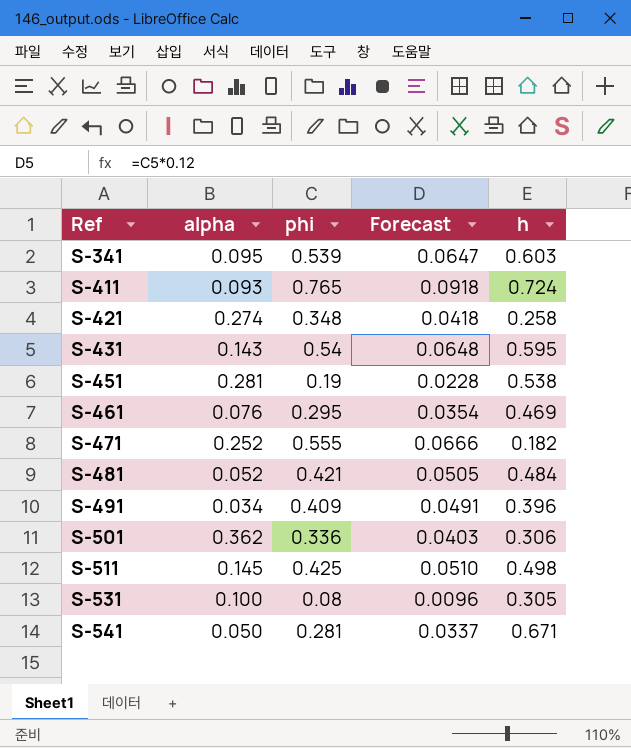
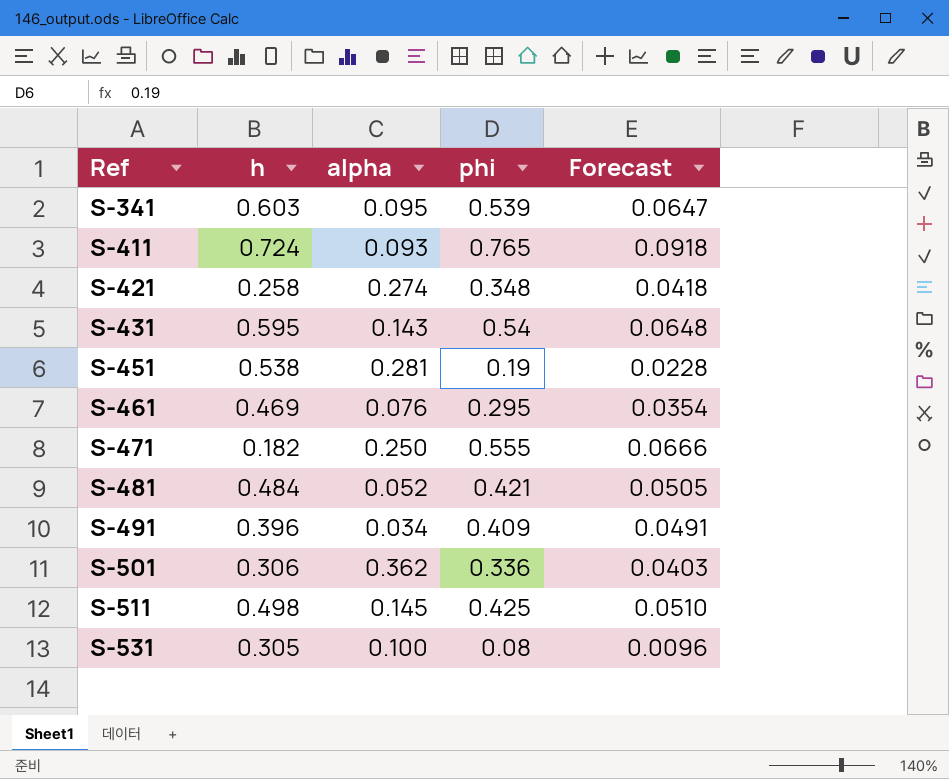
column h | position: 5 -> 2
row S-541: 0.050 | 0.281 | 0.0337 | 0.671 -> none
S-471 | alpha: 0.252 -> 0.250

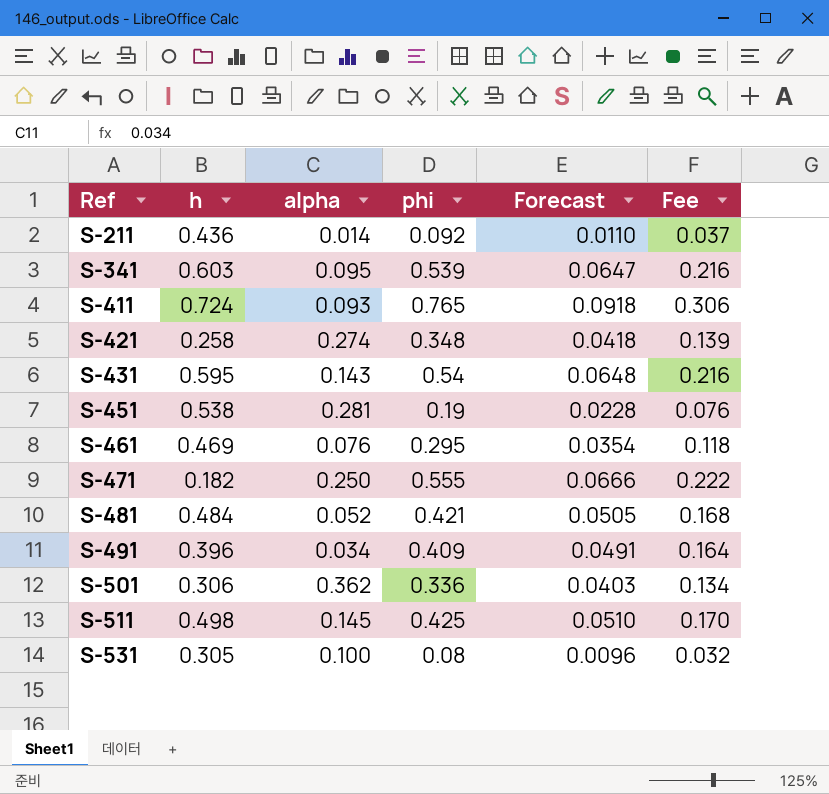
column Fee | formula: none -> [phi] * 0.4
row S-211: none -> 0.436 | 0.014 | 0.092 | 0.0110 | 0.037

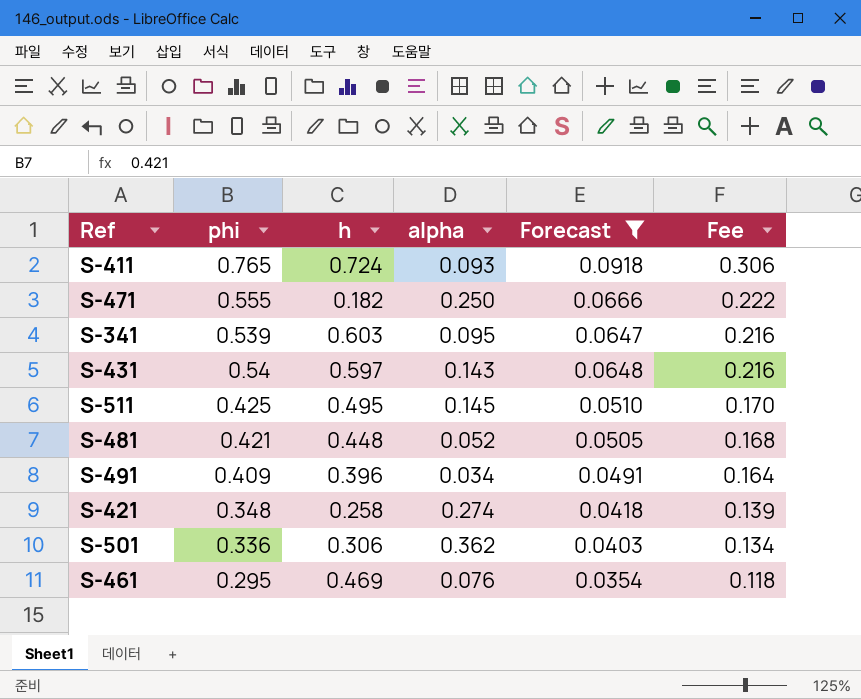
filter: none -> Forecast >= 0.0354
row order: Ref ascending -> Fee descending
column phi | position: 4 -> 2
S-431 | h: 0.595 -> 0.597
S-511 | h: 0.498 -> 0.495
S-481 | h: 0.484 -> 0.448

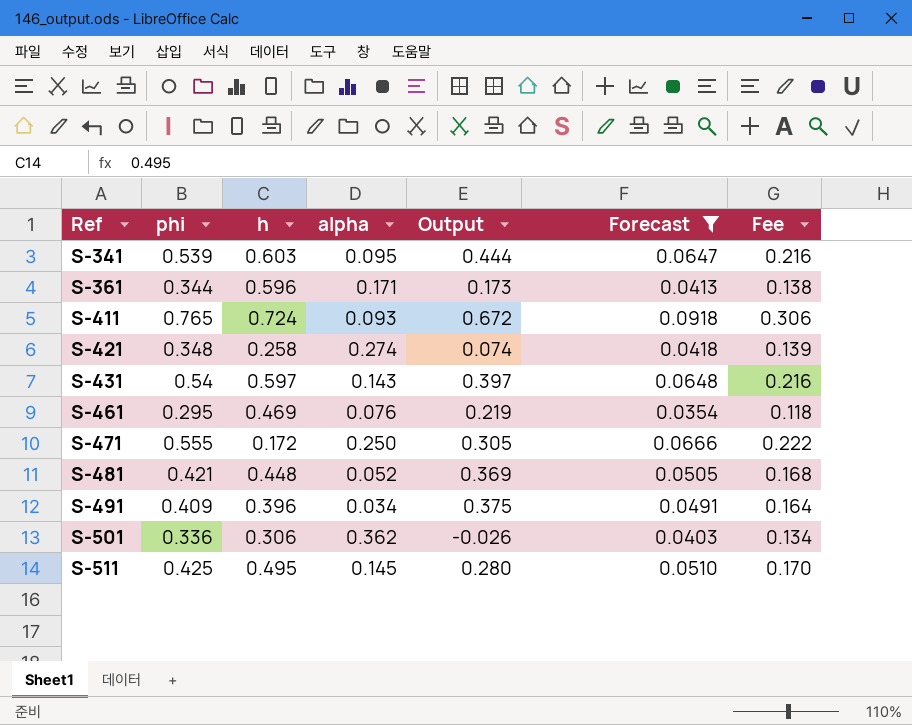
row order: Fee descending -> Ref ascending
column Output | formula: none -> [phi] - [alpha]
row S-361: none -> 0.344 | 0.596 | 0.171 | 0.173 | 0.0413 | 0.138
S-471 | h: 0.182 -> 0.172

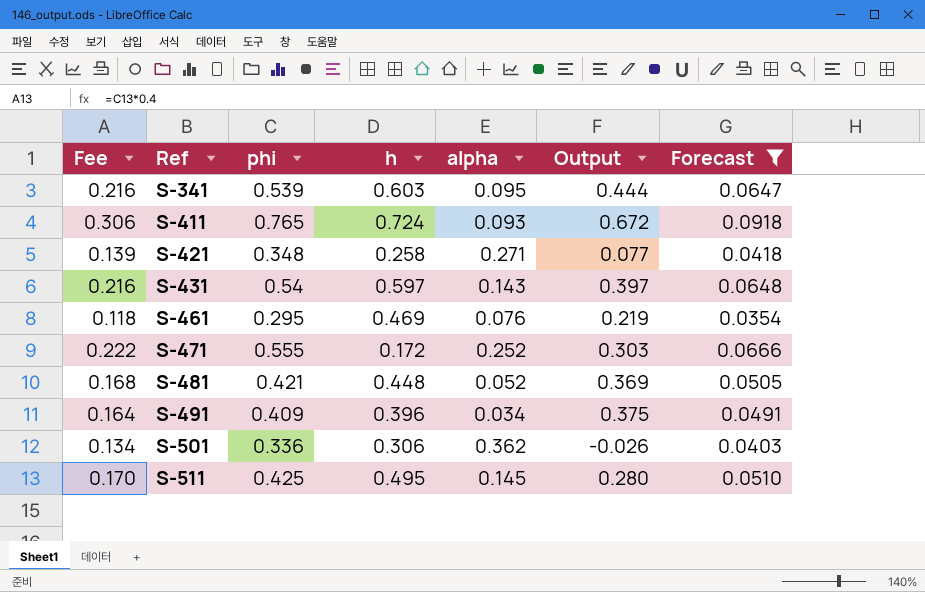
column Fee | position: 7 -> 1
row S-361: 0.344 | 0.596 | 0.171 | 0.173 | 0.0413 | 0.138 -> none
S-421 | alpha: 0.274 -> 0.271
S-421 | Output: 0.074 -> 0.077
S-471 | alpha: 0.250 -> 0.252
S-471 | Output: 0.305 -> 0.303

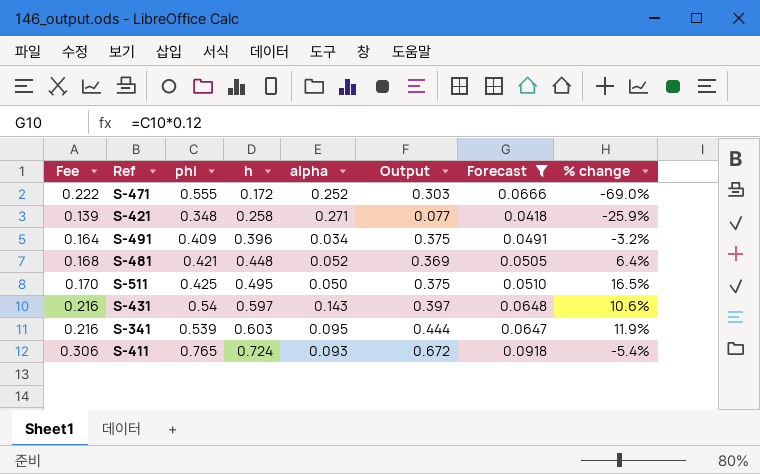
row order: Ref ascending -> h ascending
column % change | formula: none -> ([h] - [phi]) / [phi]
row S-461: 0.118 | 0.295 | 0.469 | 0.076 | 0.219 | 0.0354 -> none
row S-501: 0.134 | 0.336 | 0.306 | 0.362 | -0.026 | 0.0403 -> none
S-511 | alpha: 0.145 -> 0.050
S-511 | Output: 0.280 -> 0.375

